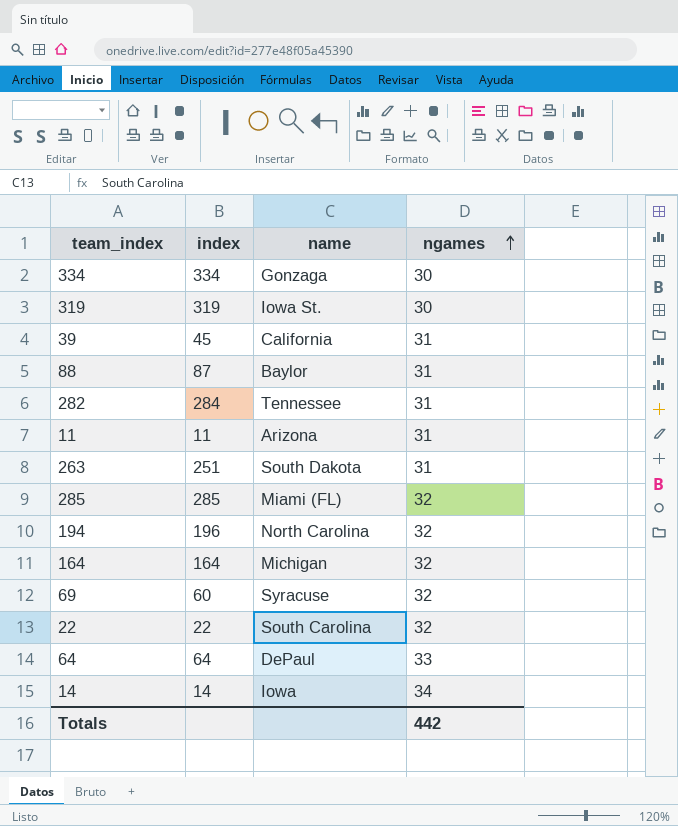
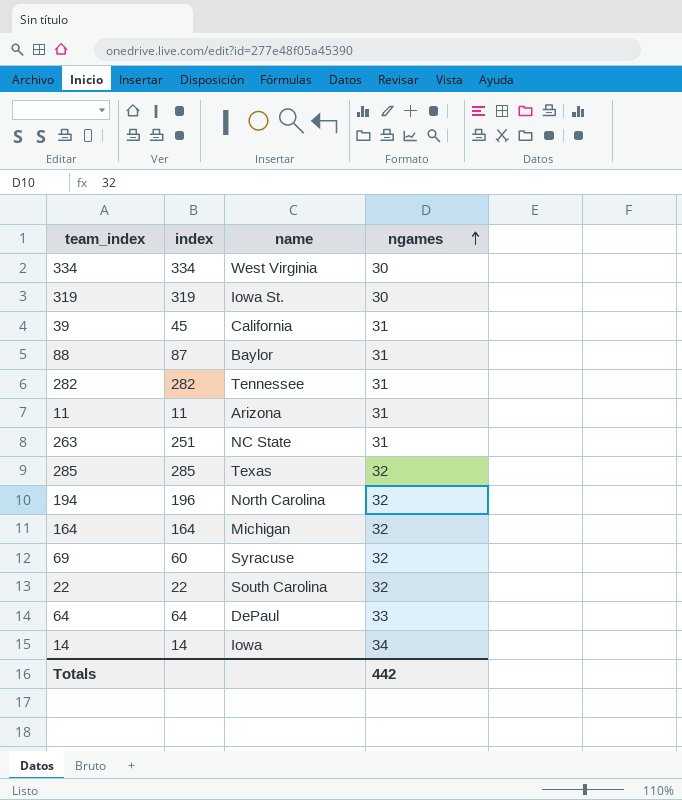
334 | name: Gonzaga -> West Virginia
282 | index: 284 -> 282
263 | name: South Dakota -> NC State
285 | name: Miami (FL) -> Texas

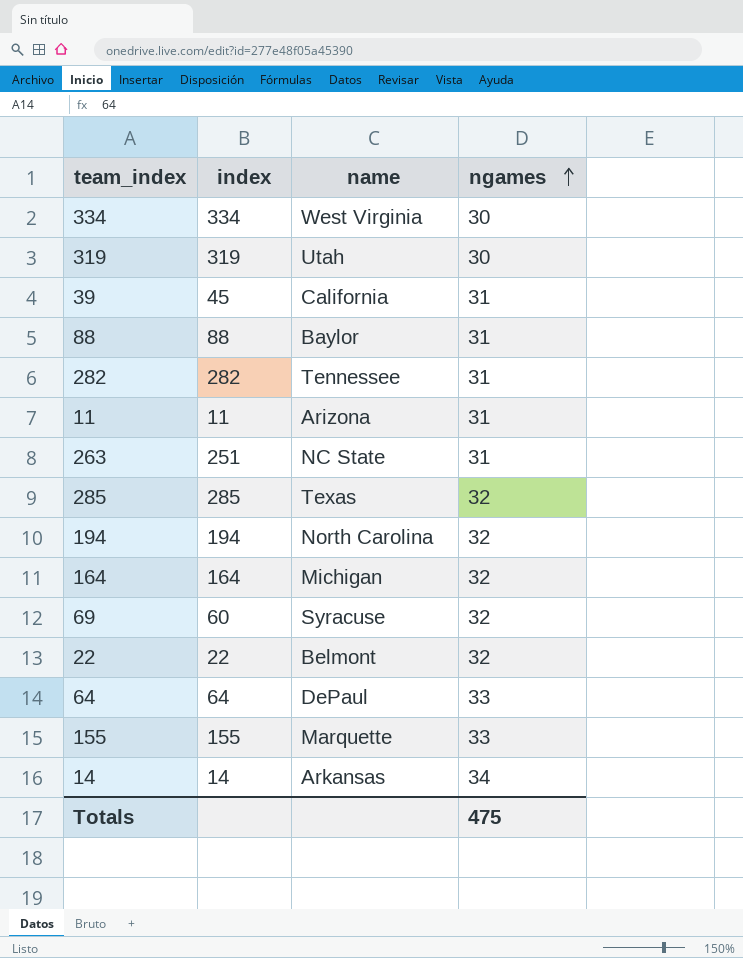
319 | name: Iowa St. -> Utah
88 | index: 87 -> 88
194 | index: 196 -> 194
22 | name: South Carolina -> Belmont
row 155: none -> 155 | Marquette | 33
14 | name: Iowa -> Arkansas
Totals | ngames: 442 -> 475

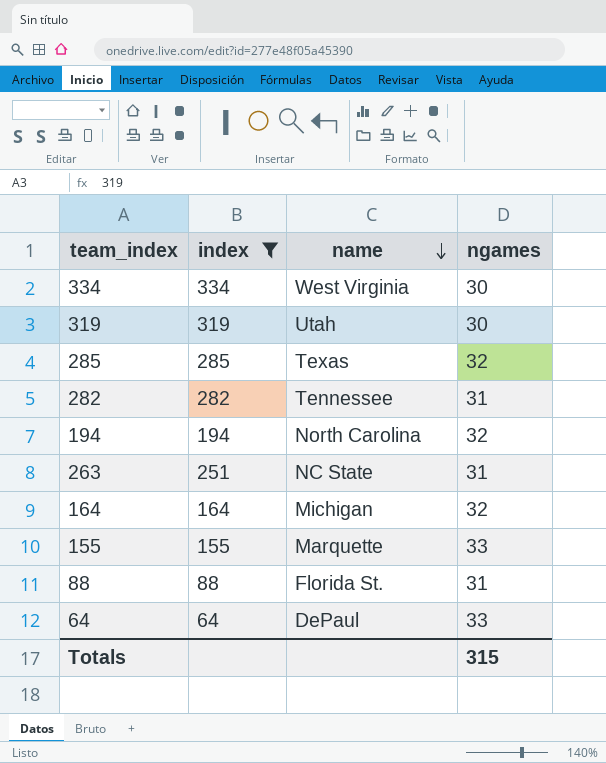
filter: none -> index >= 64
row order: ngames ascending -> name descending
88 | name: Baylor -> Florida St.
Totals | ngames: 475 -> 315

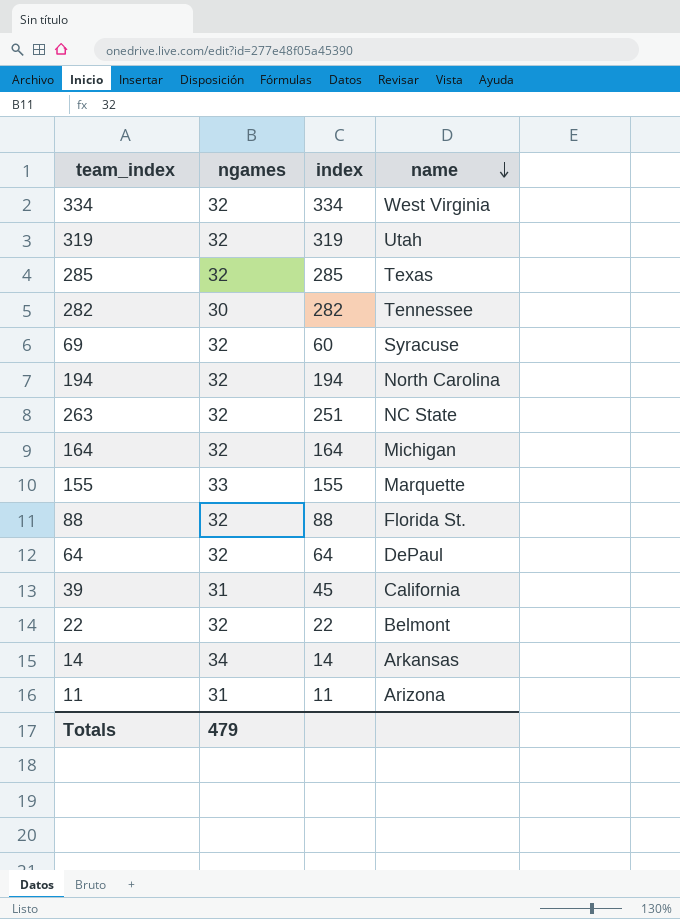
filter: index >= 64 -> none
column ngames | position: 4 -> 2
334 | ngames: 30 -> 32
319 | ngames: 30 -> 32
282 | ngames: 31 -> 30
263 | ngames: 31 -> 32
88 | ngames: 31 -> 32
64 | ngames: 33 -> 32
Totals | ngames: 315 -> 479

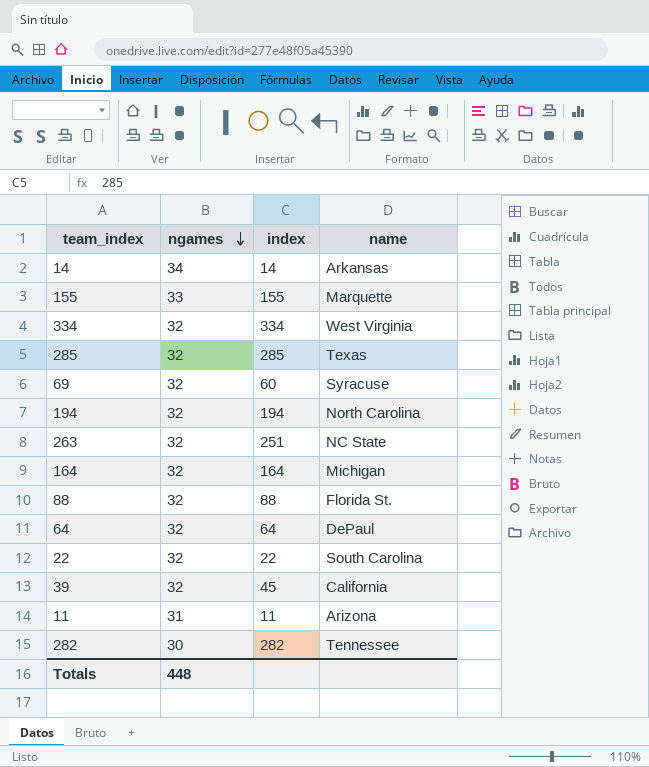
row order: name descending -> ngames descending
row 319: 32 | 319 | Utah -> none
22 | name: Belmont -> South Carolina
39 | ngames: 31 -> 32
Totals | ngames: 479 -> 448

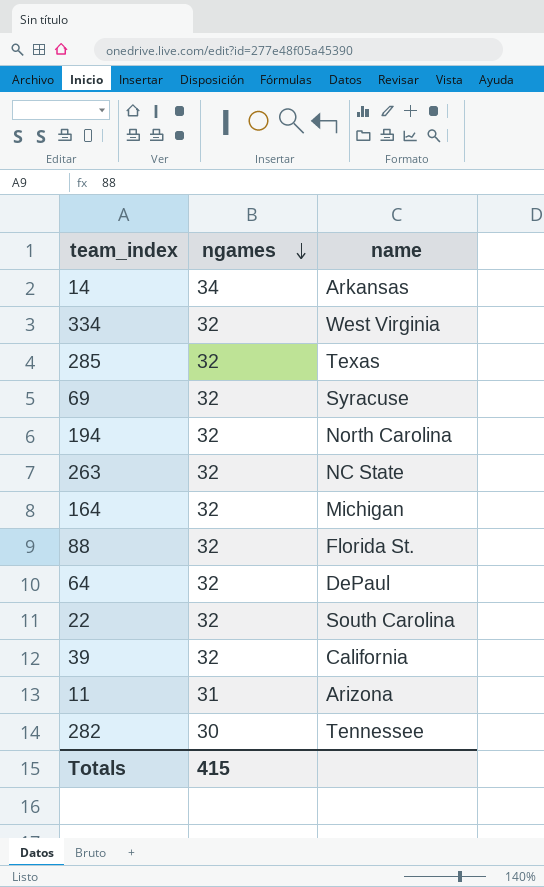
column index | position: 3 -> none
row 155: 33 | 155 | Marquette -> none
Totals | ngames: 448 -> 415

